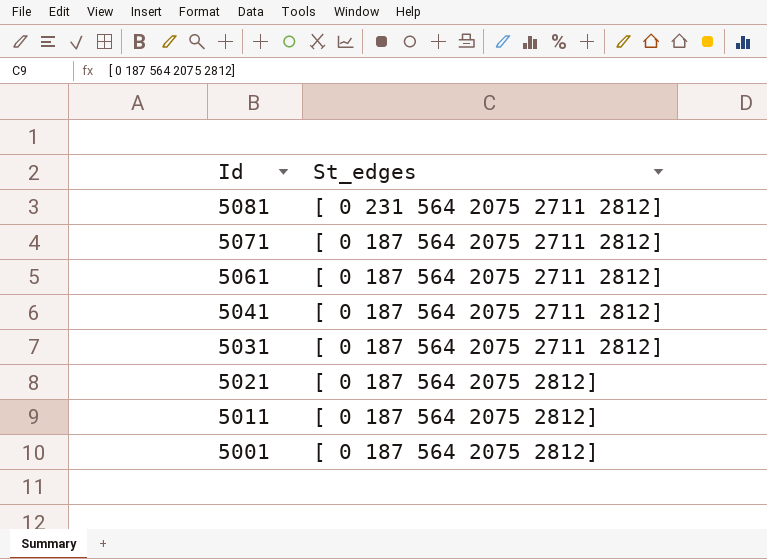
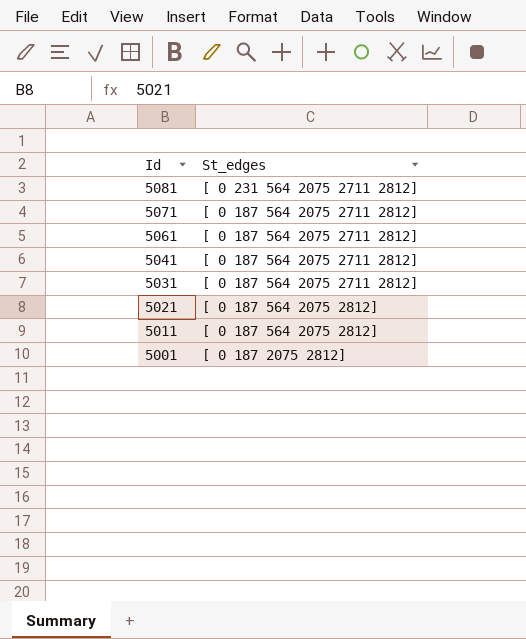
5001 | St_edges: [ 0 187 564 2075 2812] -> [ 0 187 2075 2812]

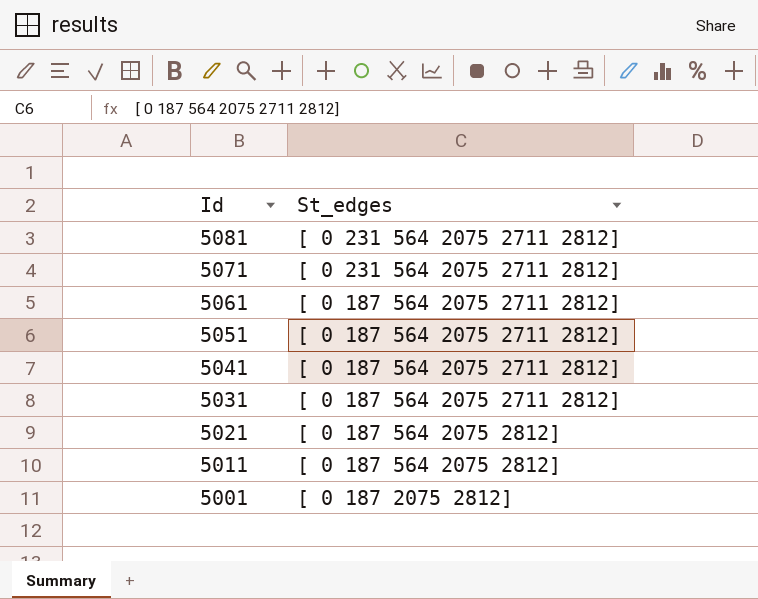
5071 | St_edges: [ 0 187 564 2075 2711 2812] -> [ 0 231 564 2075 2711 2812]
row 5051: none -> [ 0 187 564 2075 2711 2812]

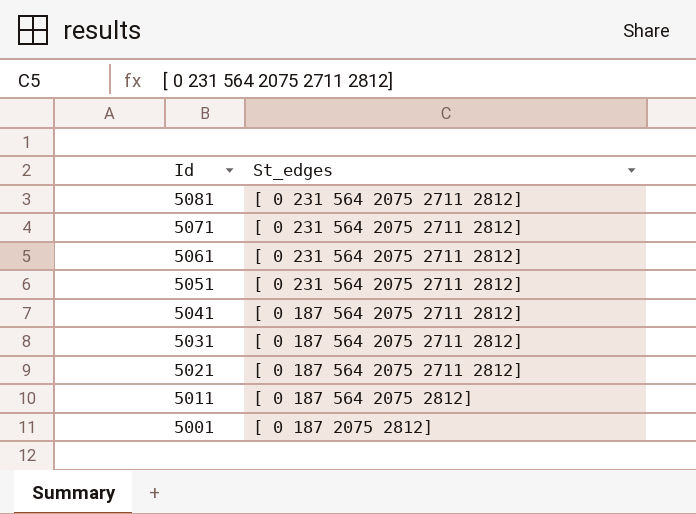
5061 | St_edges: [ 0 187 564 2075 2711 2812] -> [ 0 231 564 2075 2711 2812]
5051 | St_edges: [ 0 187 564 2075 2711 2812] -> [ 0 231 564 2075 2711 2812]
5021 | St_edges: [ 0 187 564 2075 2812] -> [ 0 187 564 2075 2711 2812]

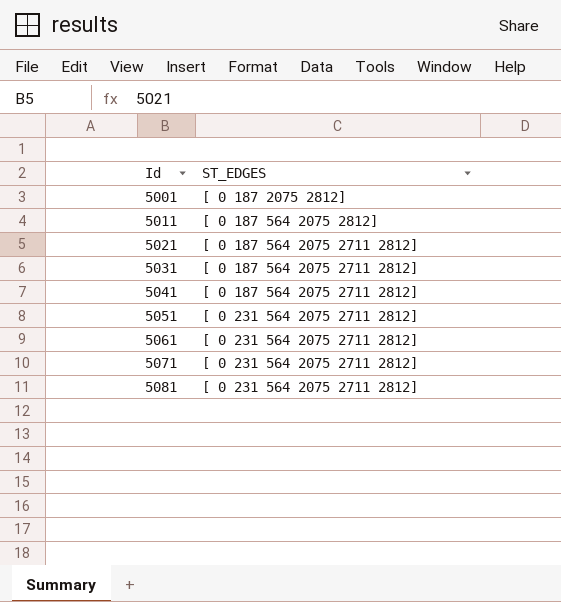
row order: Id descending -> Id ascending
column name: St_edges -> ST_EDGES

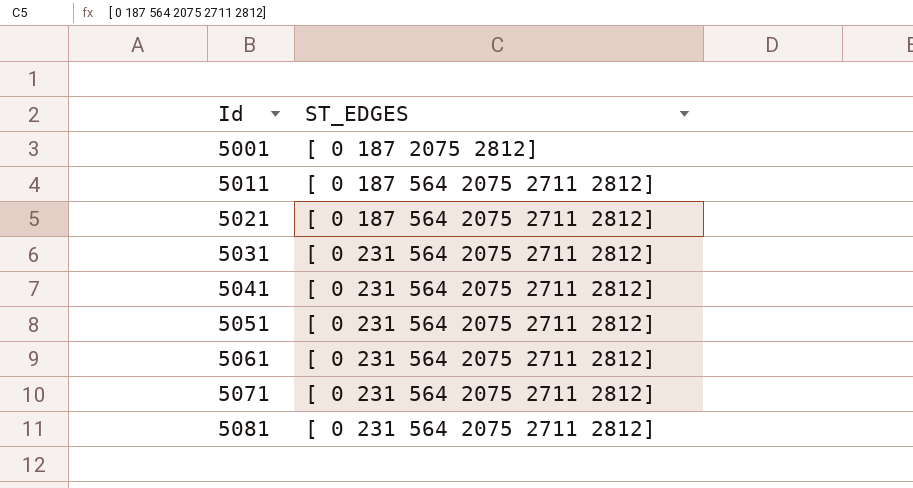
5011 | ST_EDGES: [ 0 187 564 2075 2812] -> [ 0 187 564 2075 2711 2812]
5031 | ST_EDGES: [ 0 187 564 2075 2711 2812] -> [ 0 231 564 2075 2711 2812]
5041 | ST_EDGES: [ 0 187 564 2075 2711 2812] -> [ 0 231 564 2075 2711 2812]

